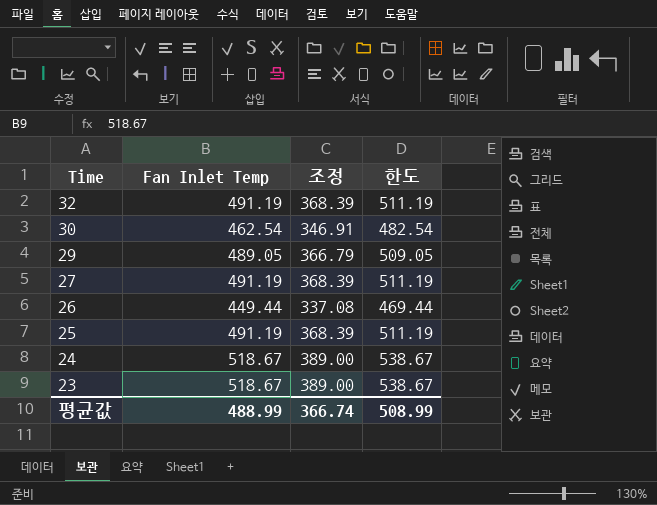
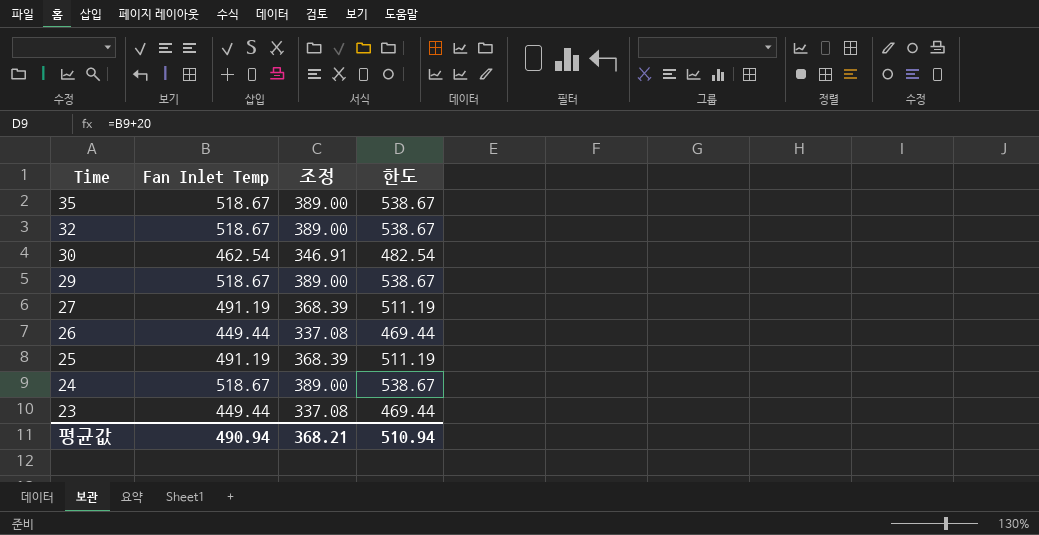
row 35: none -> 518.67 | 389.00 | 538.67
32 | Fan Inlet Temp: 491.19 -> 518.67
32 | 조정: 368.39 -> 389.00
32 | 한도: 511.19 -> 538.67
29 | Fan Inlet Temp: 489.05 -> 518.67
29 | 조정: 366.79 -> 389.00
29 | 한도: 509.05 -> 538.67
23 | Fan Inlet Temp: 518.67 -> 449.44
23 | 조정: 389.00 -> 337.08
23 | 한도: 538.67 -> 469.44
평균값 | Fan Inlet Temp: 488.99 -> 490.94
평균값 | 조정: 366.74 -> 368.21
평균값 | 한도: 508.99 -> 510.94

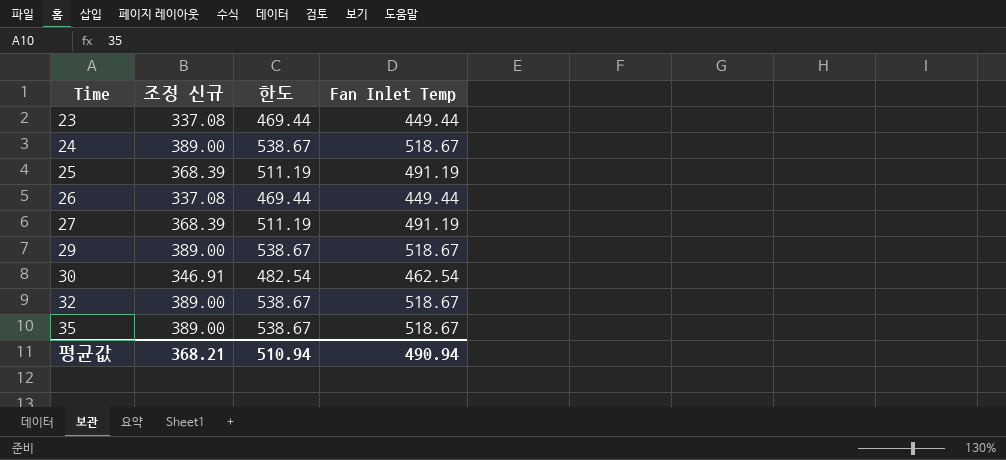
row order: Time descending -> Time ascending
column name: 조정 -> 조정 신규
column Fan Inlet Temp | position: 2 -> 4

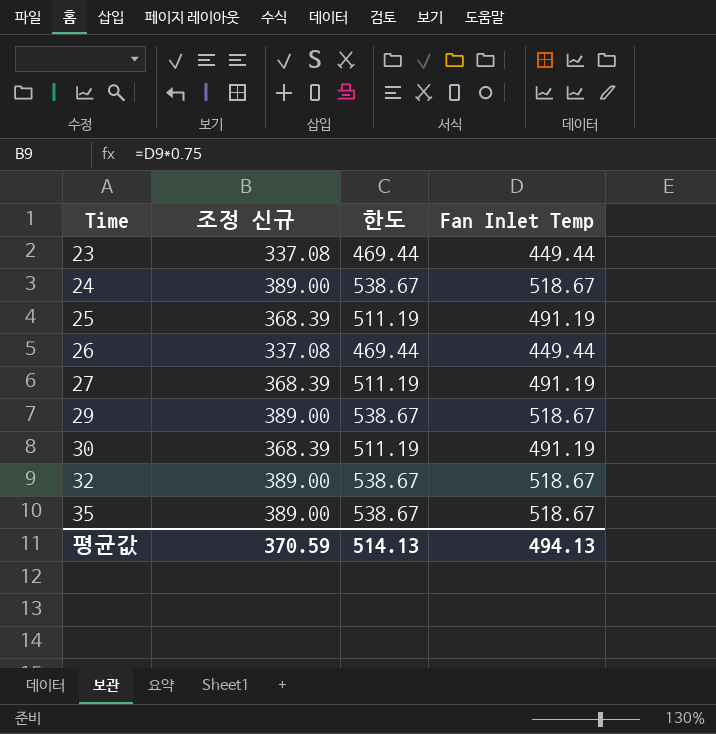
30 | 조정 신규: 346.91 -> 368.39
30 | 한도: 482.54 -> 511.19
30 | Fan Inlet Temp: 462.54 -> 491.19
평균값 | 조정 신규: 368.21 -> 370.59
평균값 | 한도: 510.94 -> 514.13
평균값 | Fan Inlet Temp: 490.94 -> 494.13

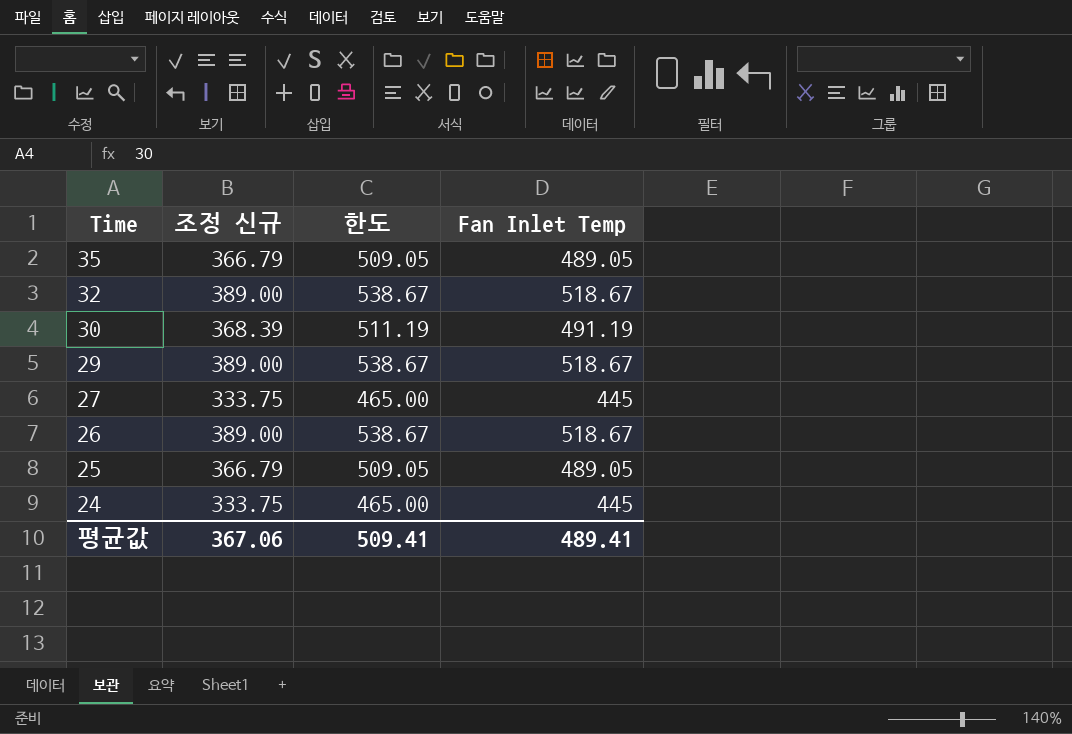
row order: Time ascending -> Time descending
row 23: 337.08 | 469.44 | 449.44 -> none
35 | 조정 신규: 389.00 -> 366.79
35 | 한도: 538.67 -> 509.05
35 | Fan Inlet Temp: 518.67 -> 489.05
27 | 조정 신규: 368.39 -> 333.75
27 | 한도: 511.19 -> 465.00
27 | Fan Inlet Temp: 491.19 -> 445
26 | 조정 신규: 337.08 -> 389.00
26 | 한도: 469.44 -> 538.67
26 | Fan Inlet Temp: 449.44 -> 518.67
25 | 조정 신규: 368.39 -> 366.79
25 | 한도: 511.19 -> 509.05
25 | Fan Inlet Temp: 491.19 -> 489.05
24 | 조정 신규: 389.00 -> 333.75
24 | 한도: 538.67 -> 465.00
24 | Fan Inlet Temp: 518.67 -> 445
평균값 | 조정 신규: 370.59 -> 367.06
평균값 | 한도: 514.13 -> 509.41
평균값 | Fan Inlet Temp: 494.13 -> 489.41

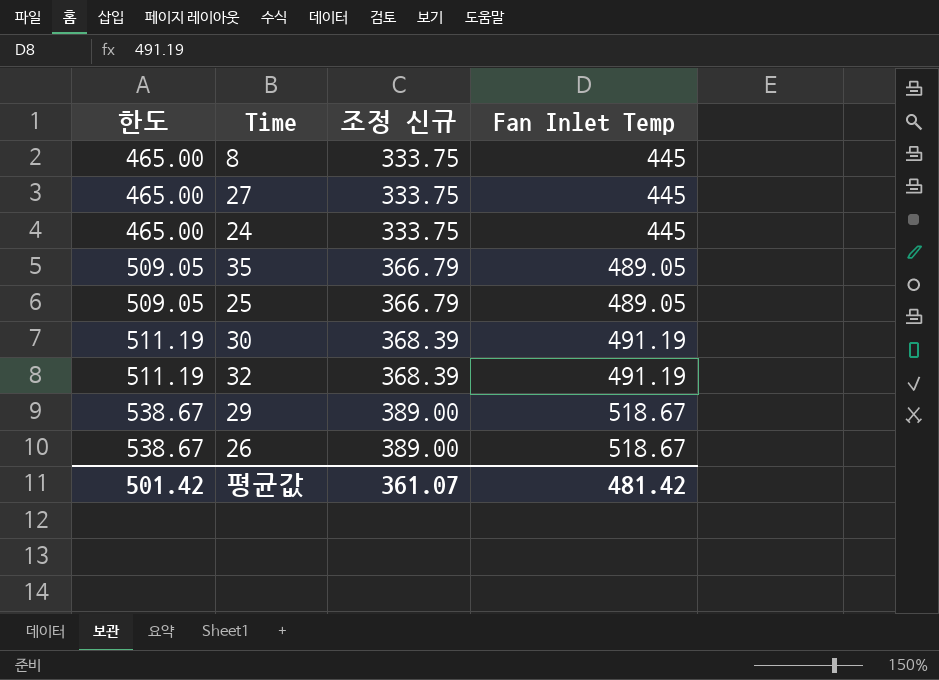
row order: Time descending -> 한도 ascending
column 한도 | position: 3 -> 1
row 8: none -> 465.00 | 333.75 | 445
32 | 한도: 538.67 -> 511.19
32 | 조정 신규: 389.00 -> 368.39
32 | Fan Inlet Temp: 518.67 -> 491.19
평균값 | 한도: 509.41 -> 501.42
평균값 | 조정 신규: 367.06 -> 361.07
평균값 | Fan Inlet Temp: 489.41 -> 481.42

